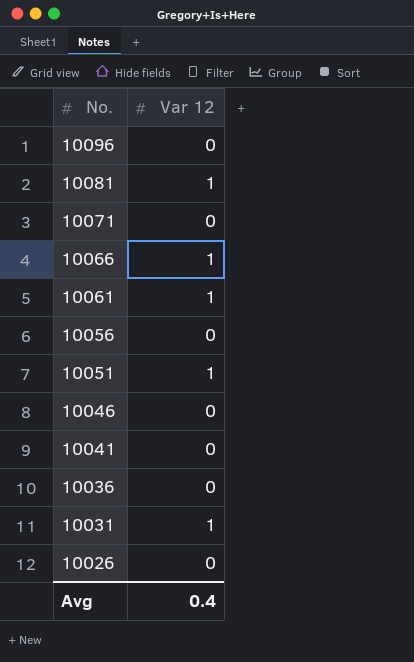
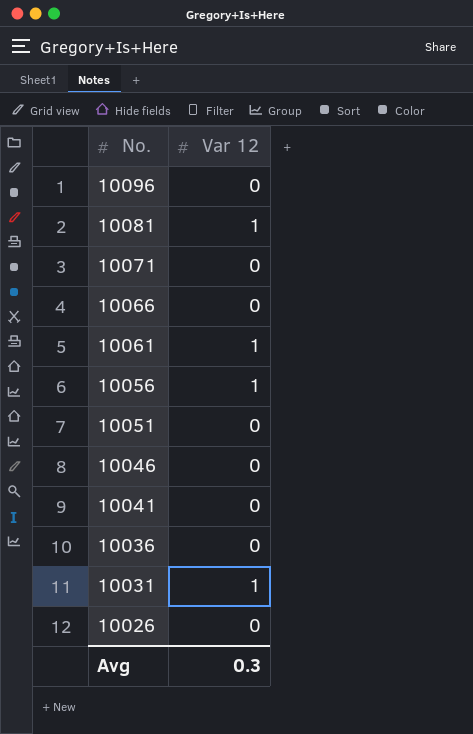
10066 | Var 12: 1 -> 0
10056 | Var 12: 0 -> 1
10051 | Var 12: 1 -> 0
Avg | Var 12: 0.4 -> 0.3

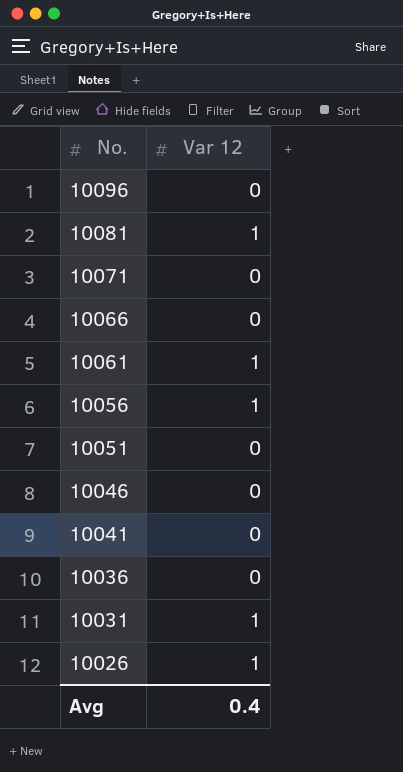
10026 | Var 12: 0 -> 1
Avg | Var 12: 0.3 -> 0.4

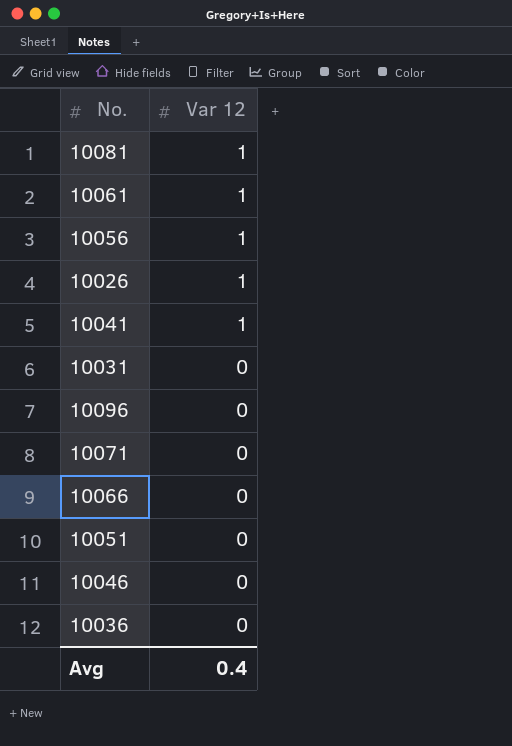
row order: No. descending -> Var 12 descending
10041 | Var 12: 0 -> 1
10031 | Var 12: 1 -> 0

